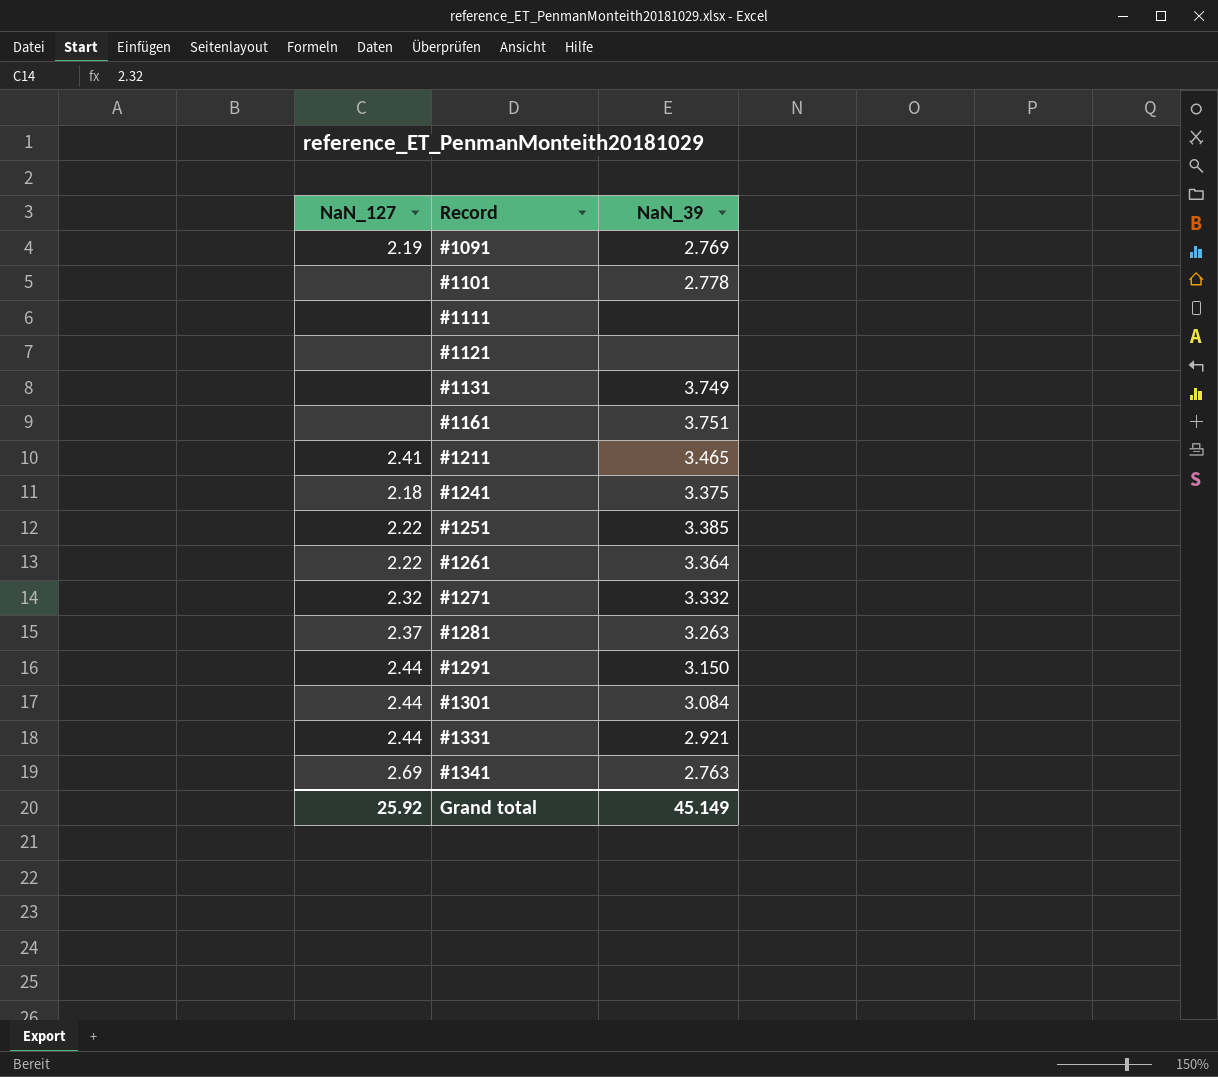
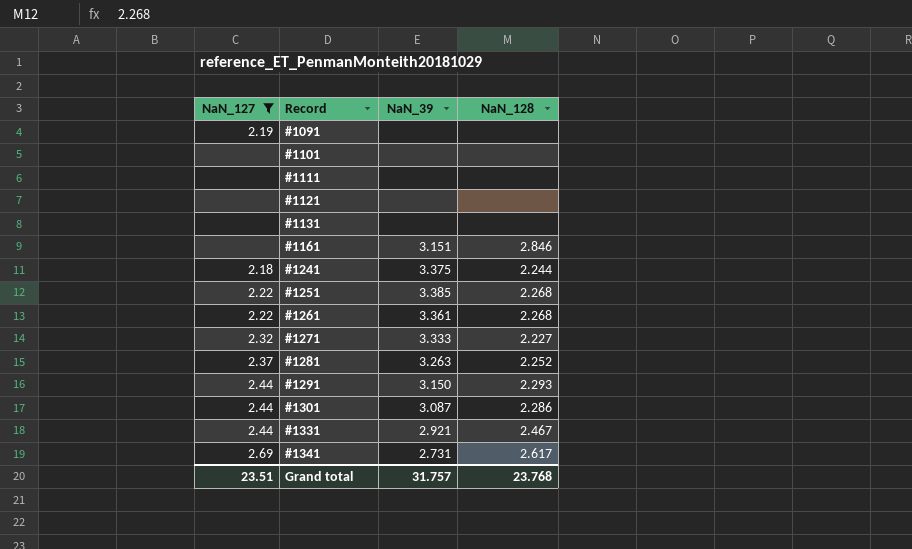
filter: none -> NaN_127 != 2.41
column NaN_128 | position: none -> 4
#1091 | NaN_39: 2.769 -> none
#1101 | NaN_39: 2.778 -> none
#1131 | NaN_39: 3.749 -> none
#1161 | NaN_39: 3.751 -> 3.151
#1261 | NaN_39: 3.364 -> 3.361
#1271 | NaN_39: 3.332 -> 3.333
#1301 | NaN_39: 3.084 -> 3.087
#1341 | NaN_39: 2.763 -> 2.731
Grand total | NaN_127: 25.92 -> 23.51
Grand total | NaN_39: 45.149 -> 31.757

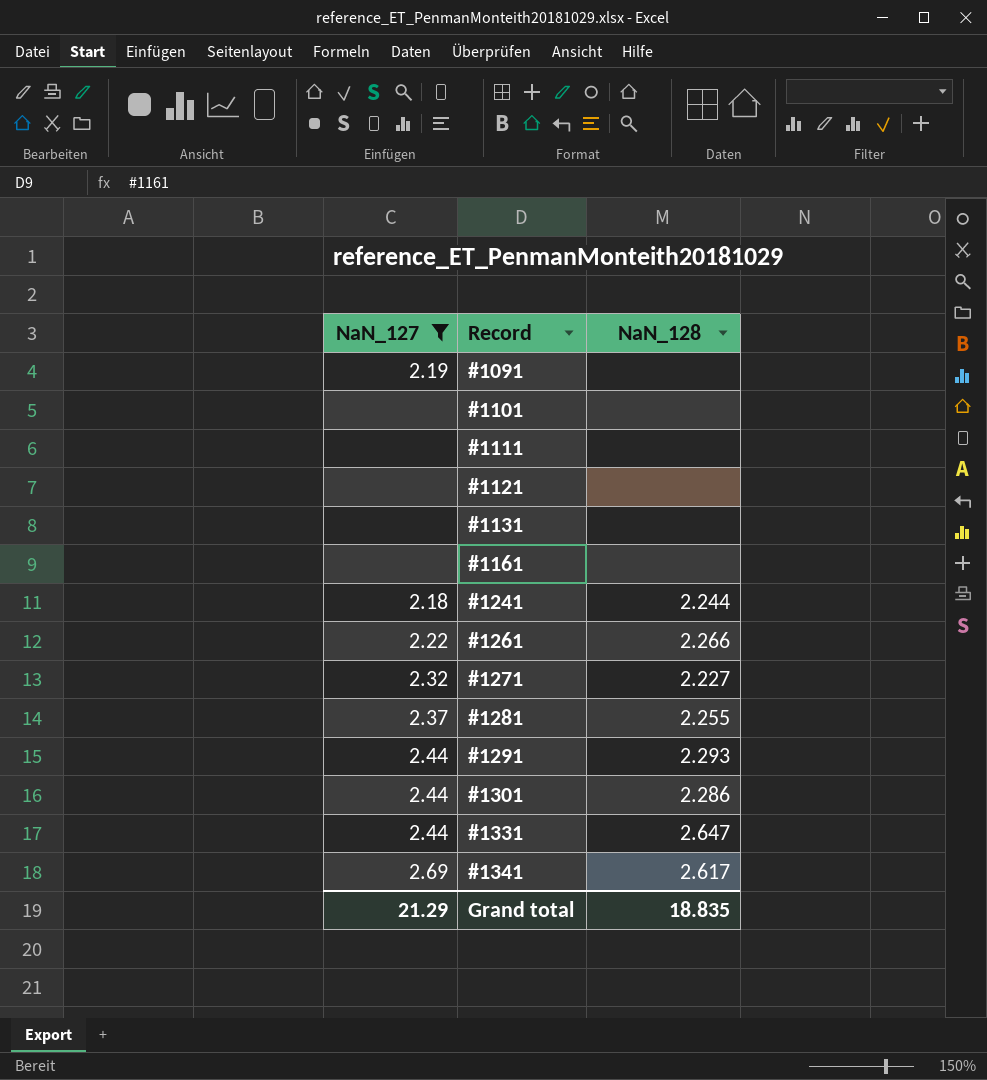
column NaN_39 | position: 3 -> none
row #1251: 2.22 | 3.385 | 2.268 -> none
#1161 | NaN_128: 2.846 -> none
#1261 | NaN_128: 2.268 -> 2.266
#1281 | NaN_128: 2.252 -> 2.255
#1331 | NaN_128: 2.467 -> 2.647
Grand total | NaN_127: 23.51 -> 21.29
Grand total | NaN_128: 23.768 -> 18.835

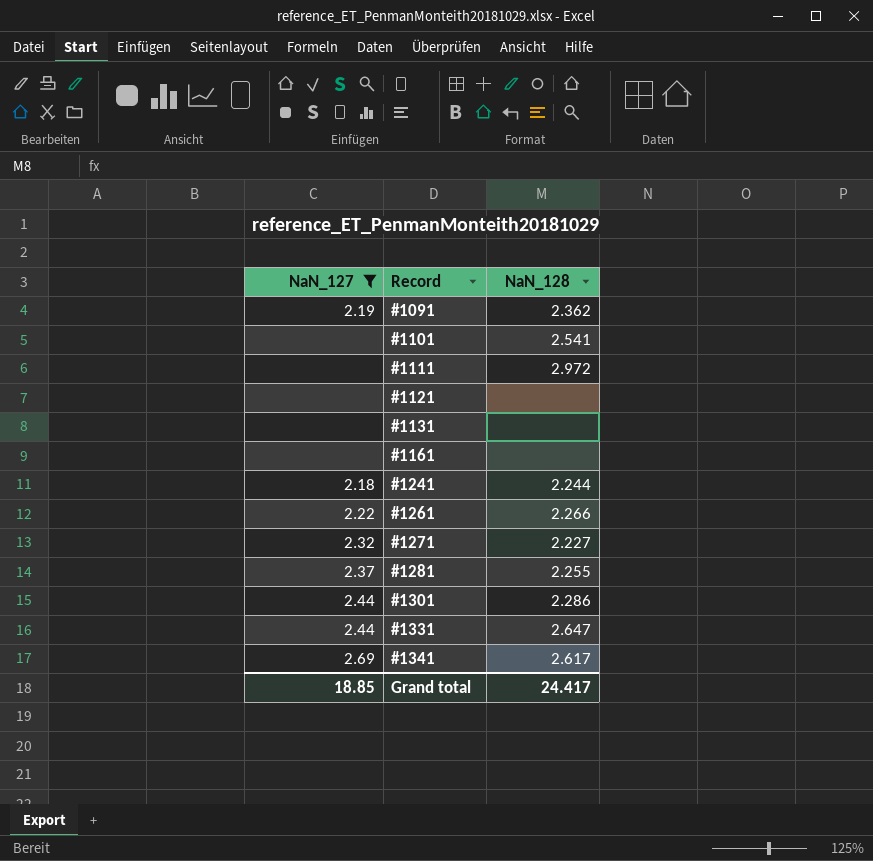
row #1291: 2.44 | 2.293 -> none
#1091 | NaN_128: none -> 2.362
#1101 | NaN_128: none -> 2.541
#1111 | NaN_128: none -> 2.972
Grand total | NaN_127: 21.29 -> 18.85
Grand total | NaN_128: 18.835 -> 24.417

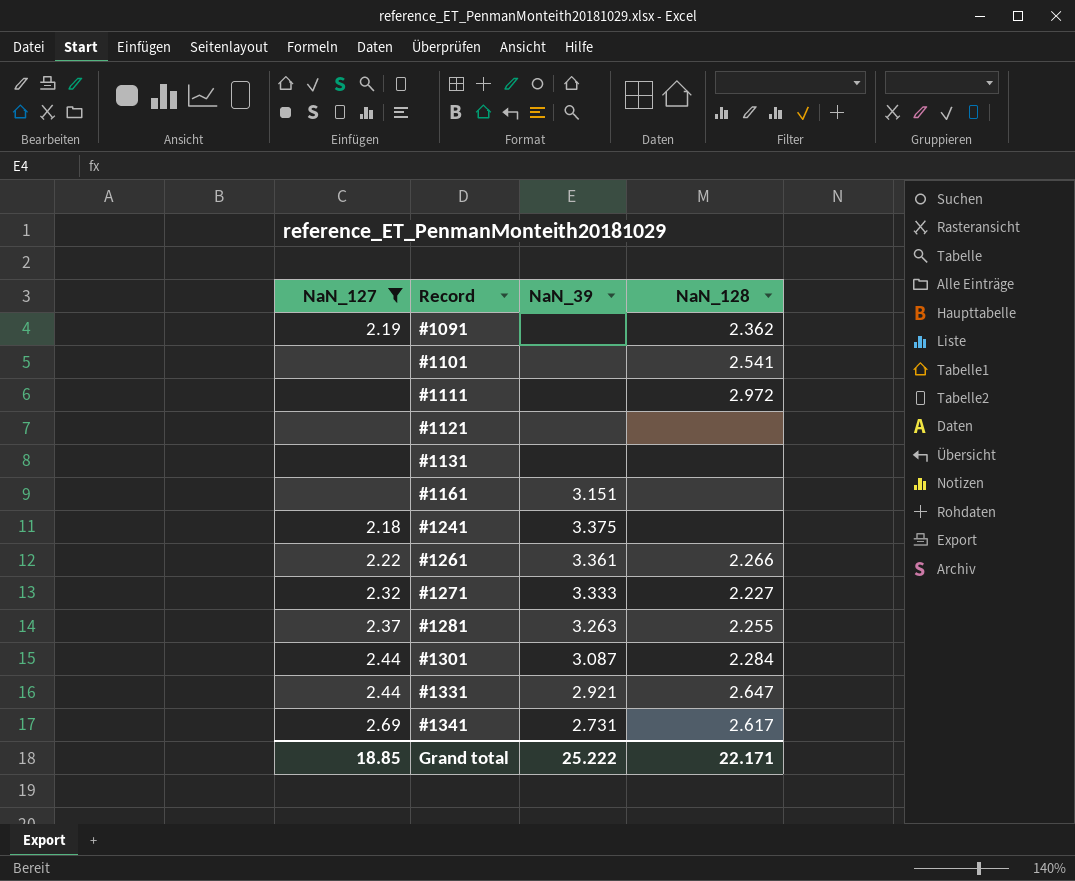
column NaN_39 | position: none -> 3
#1241 | NaN_128: 2.244 -> none
#1301 | NaN_128: 2.286 -> 2.284
Grand total | NaN_128: 24.417 -> 22.171

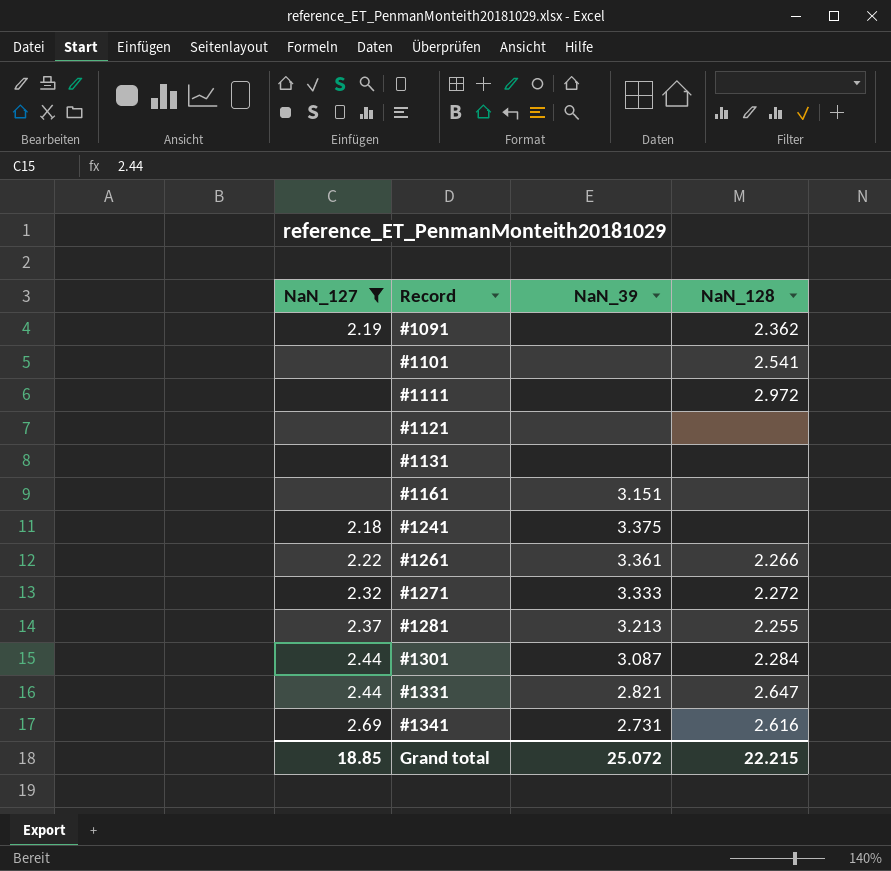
#1271 | NaN_128: 2.227 -> 2.272
#1281 | NaN_39: 3.263 -> 3.213
#1331 | NaN_39: 2.921 -> 2.821
#1341 | NaN_128: 2.617 -> 2.616
Grand total | NaN_39: 25.222 -> 25.072
Grand total | NaN_128: 22.171 -> 22.215

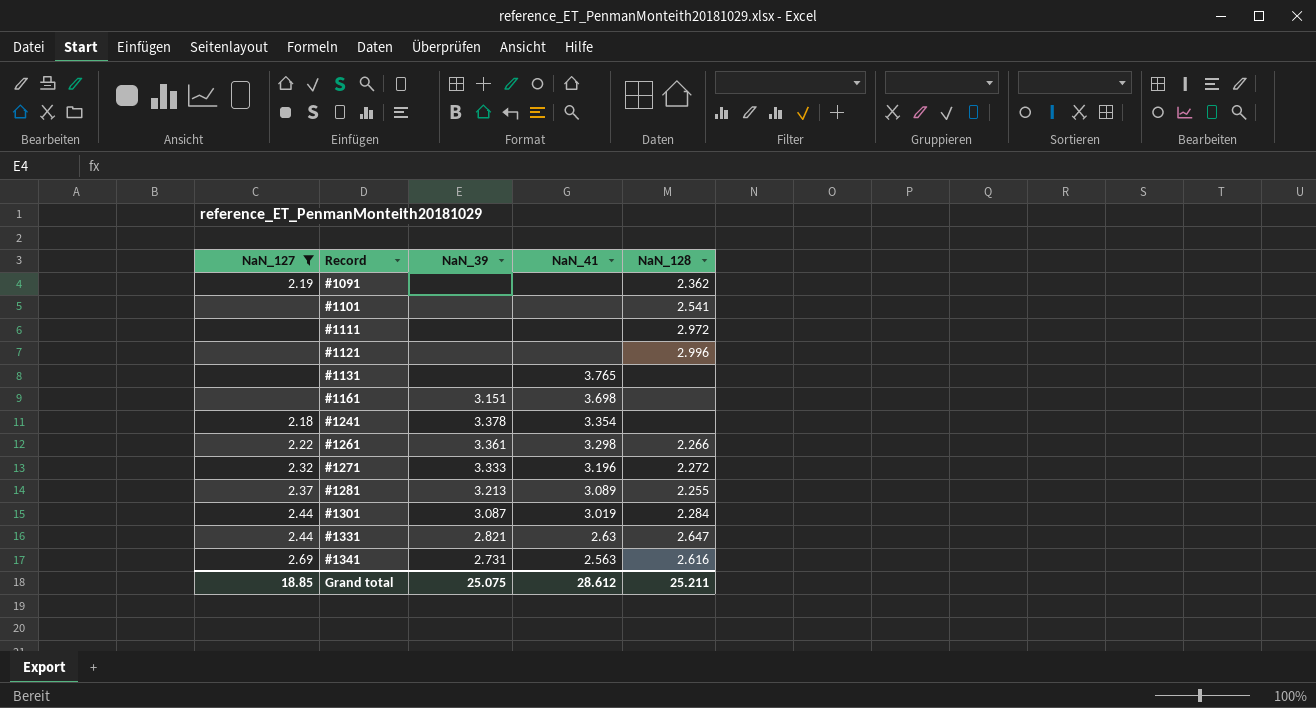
column NaN_41 | position: none -> 4
#1121 | NaN_128: none -> 2.996
#1241 | NaN_39: 3.375 -> 3.378
Grand total | NaN_39: 25.072 -> 25.075
Grand total | NaN_128: 22.215 -> 25.211

